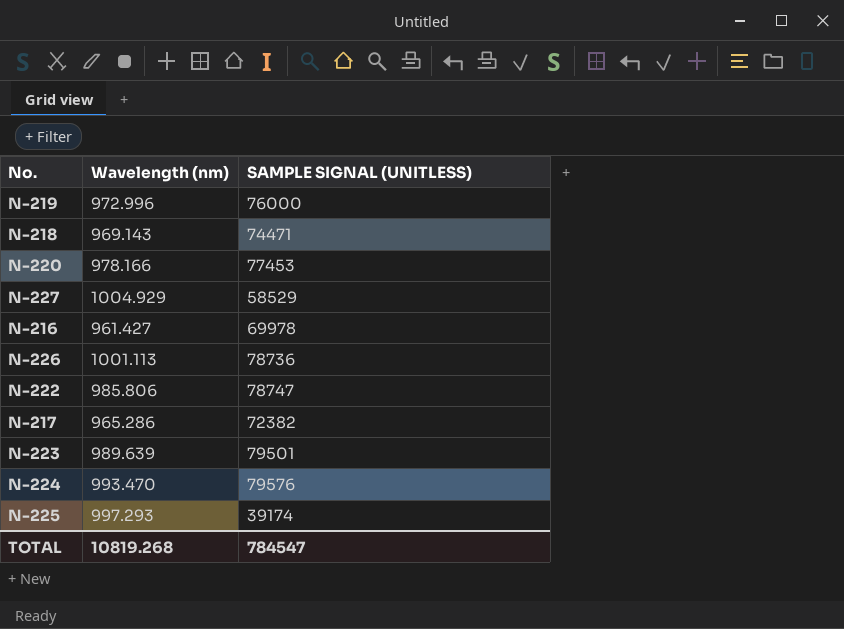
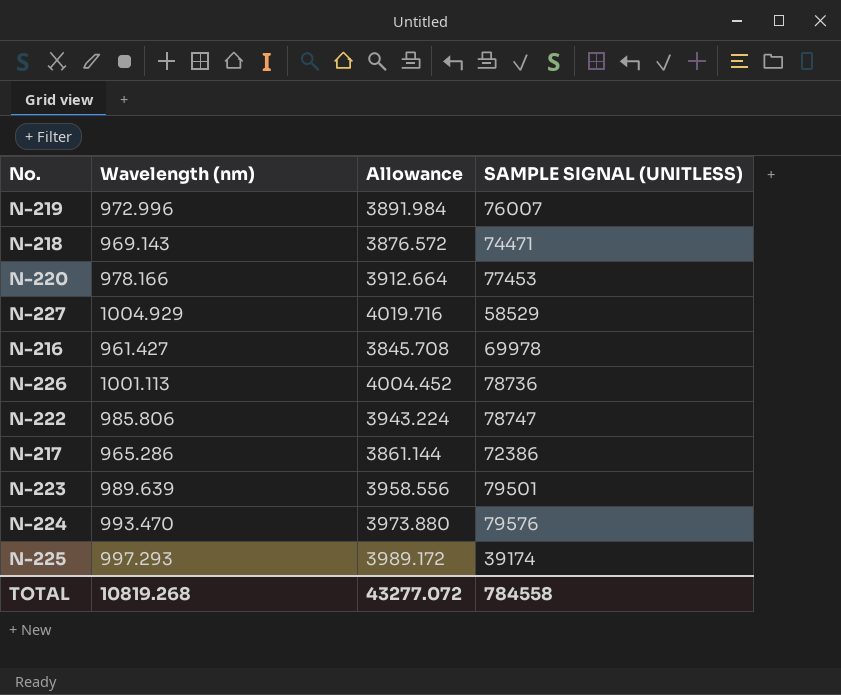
column Allowance | formula: none -> [Wavelength (nm)] * 4
N-219 | SAMPLE SIGNAL (UNITLESS): 76000 -> 76007
N-217 | SAMPLE SIGNAL (UNITLESS): 72382 -> 72386
TOTAL | SAMPLE SIGNAL (UNITLESS): 784547 -> 784558

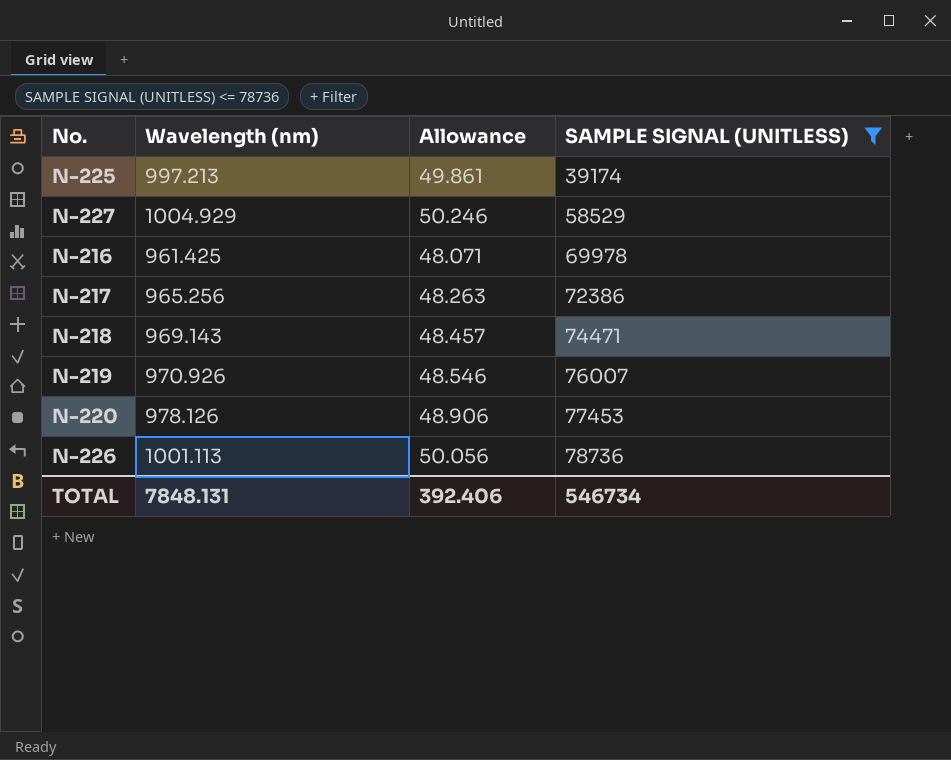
filter: none -> SAMPLE SIGNAL (UNITLESS) <= 78736
row order: none -> SAMPLE SIGNAL (UNITLESS) ascending
column Allowance | formula: [Wavelength (nm)] * 4 -> [Wavelength (nm)] * 0.05
N-225 | Wavelength (nm): 997.293 -> 997.213
N-216 | Wavelength (nm): 961.427 -> 961.425
N-217 | Wavelength (nm): 965.286 -> 965.256
N-219 | Wavelength (nm): 972.996 -> 970.926
N-220 | Wavelength (nm): 978.166 -> 978.126
TOTAL | Wavelength (nm): 10819.268 -> 7848.131
TOTAL | Allowance: 43277.072 -> 392.406
TOTAL | SAMPLE SIGNAL (UNITLESS): 784558 -> 546734

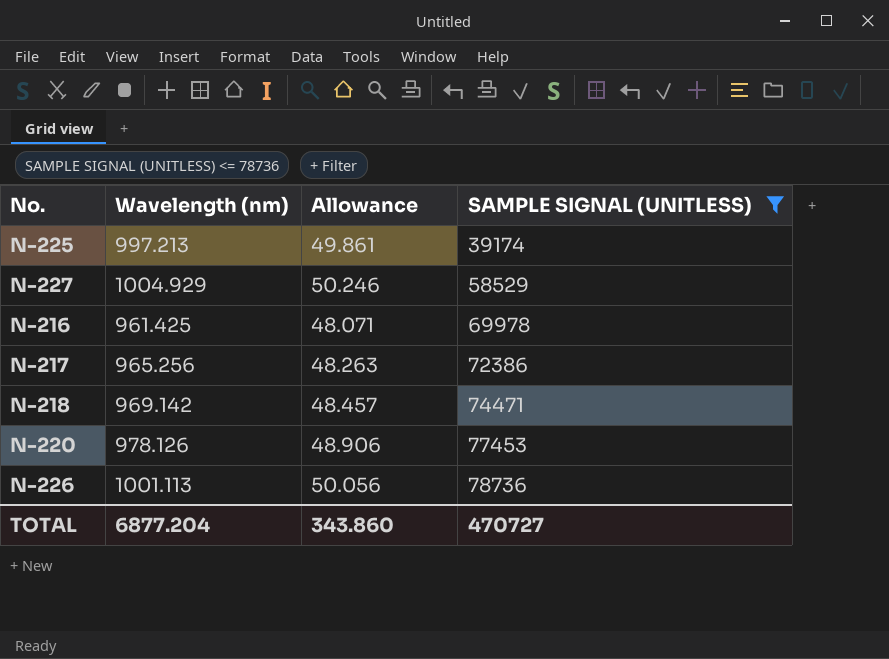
row N-219: 970.926 | 48.546 | 76007 -> none
N-218 | Wavelength (nm): 969.143 -> 969.142
TOTAL | Wavelength (nm): 7848.131 -> 6877.204
TOTAL | Allowance: 392.406 -> 343.860
TOTAL | SAMPLE SIGNAL (UNITLESS): 546734 -> 470727

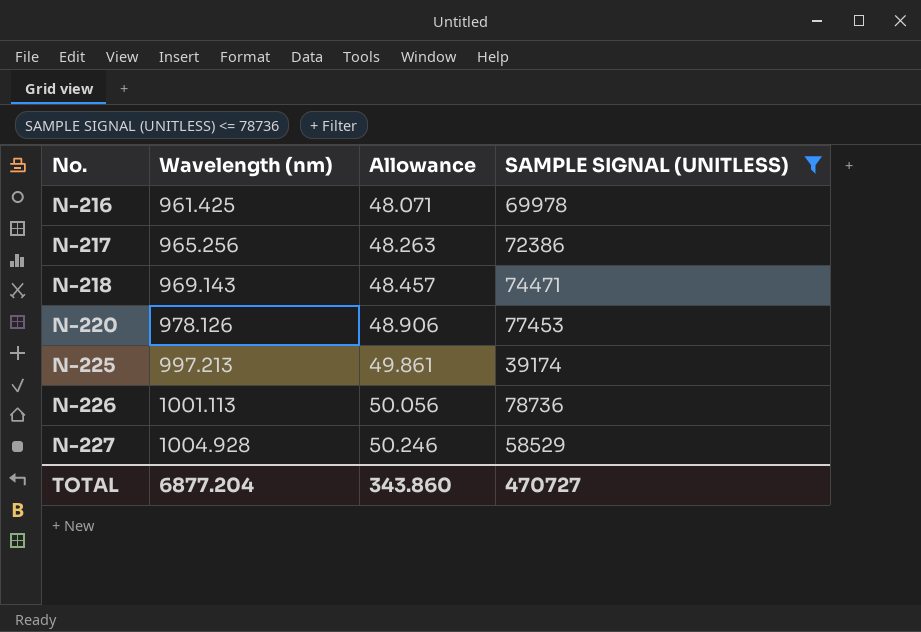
row order: SAMPLE SIGNAL (UNITLESS) ascending -> No. ascending
N-218 | Wavelength (nm): 969.142 -> 969.143
N-227 | Wavelength (nm): 1004.929 -> 1004.928

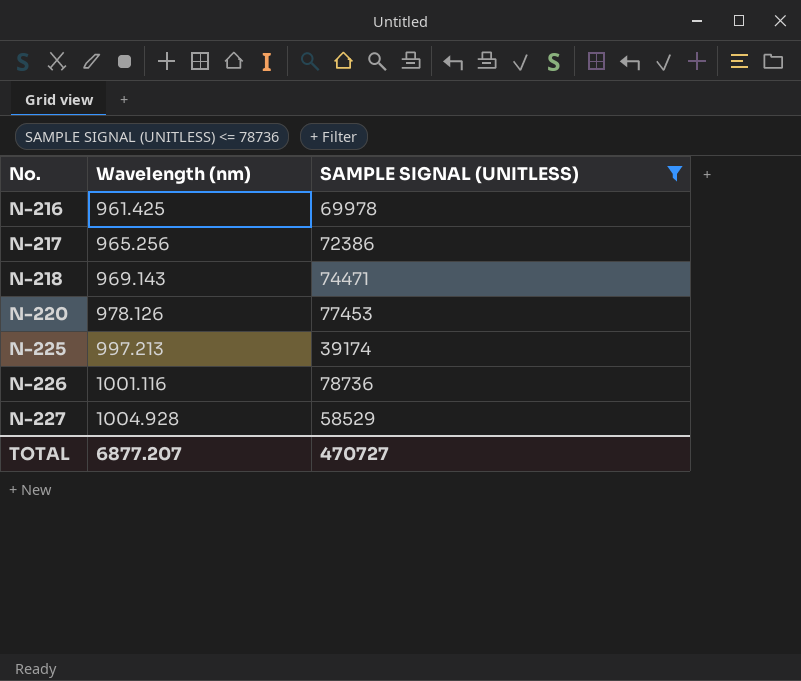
column Allowance | formula: [Wavelength (nm)] * 0.05 -> none
N-226 | Wavelength (nm): 1001.113 -> 1001.116
TOTAL | Wavelength (nm): 6877.204 -> 6877.207

